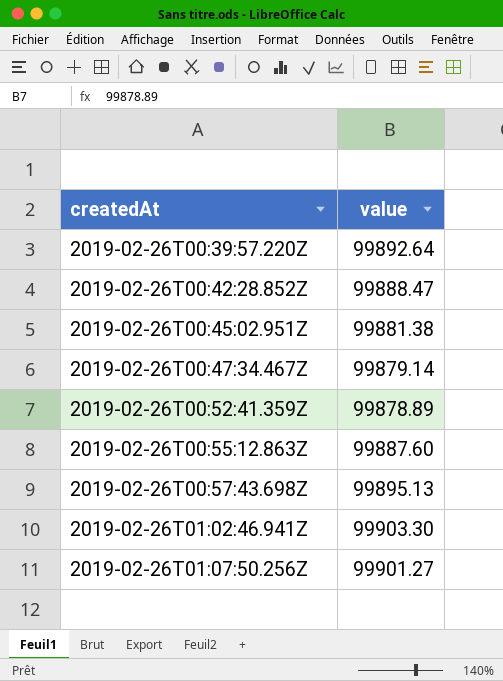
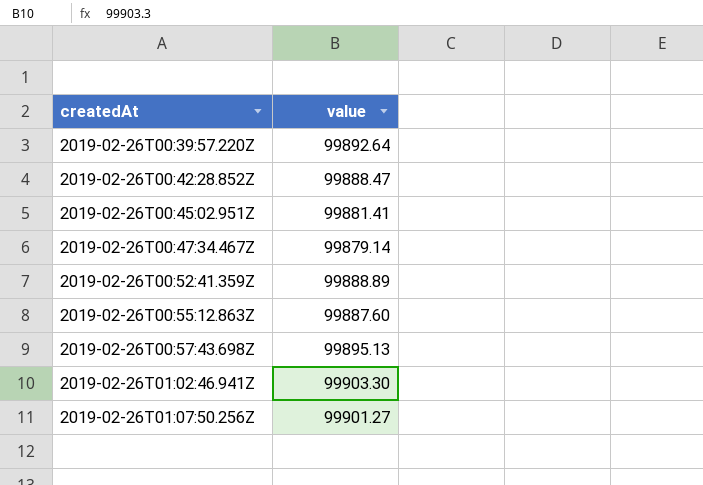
2019-02-26T00:45:02.951Z | value: 99881.38 -> 99881.41
2019-02-26T00:52:41.359Z | value: 99878.89 -> 99888.89

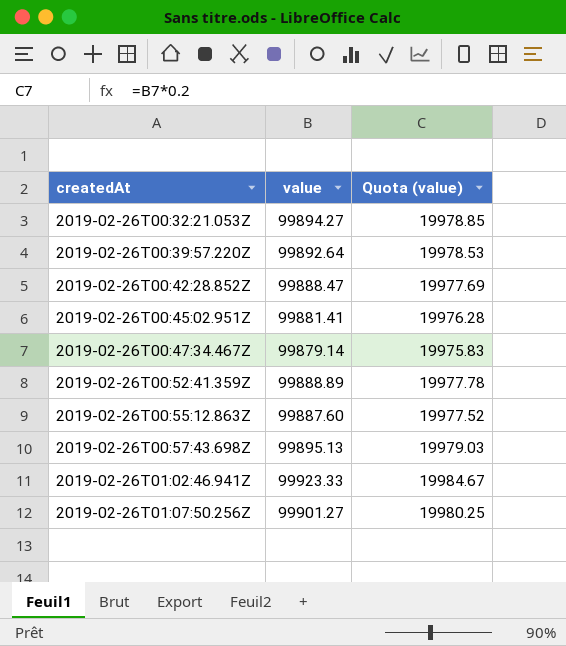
column Quota (value) | formula: none -> [value] * 0.2
row 2019-02-26T00:32:21.053Z: none -> 99894.27 | 19978.85
2019-02-26T01:02:46.941Z | value: 99903.30 -> 99923.33

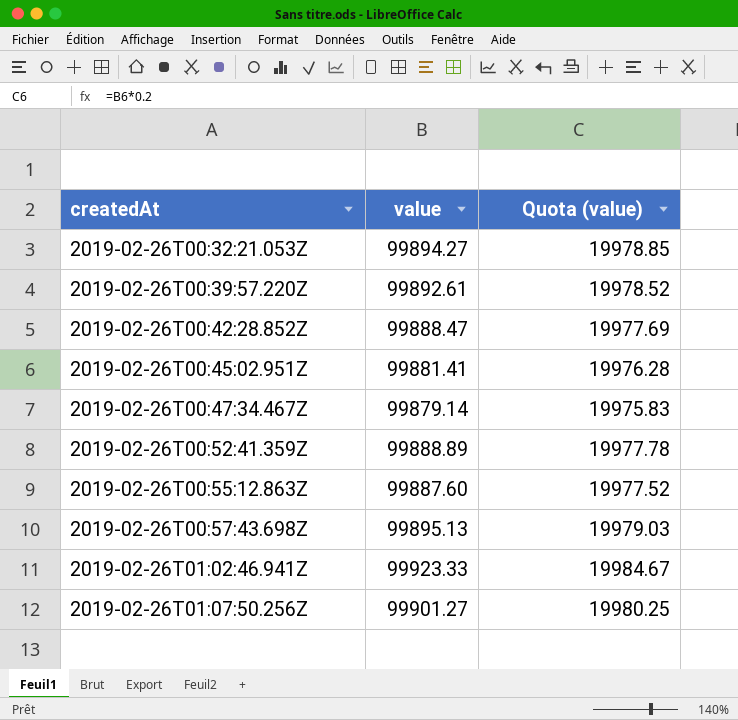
2019-02-26T00:39:57.220Z | value: 99892.64 -> 99892.61
2019-02-26T00:39:57.220Z | Quota (value): 19978.53 -> 19978.52

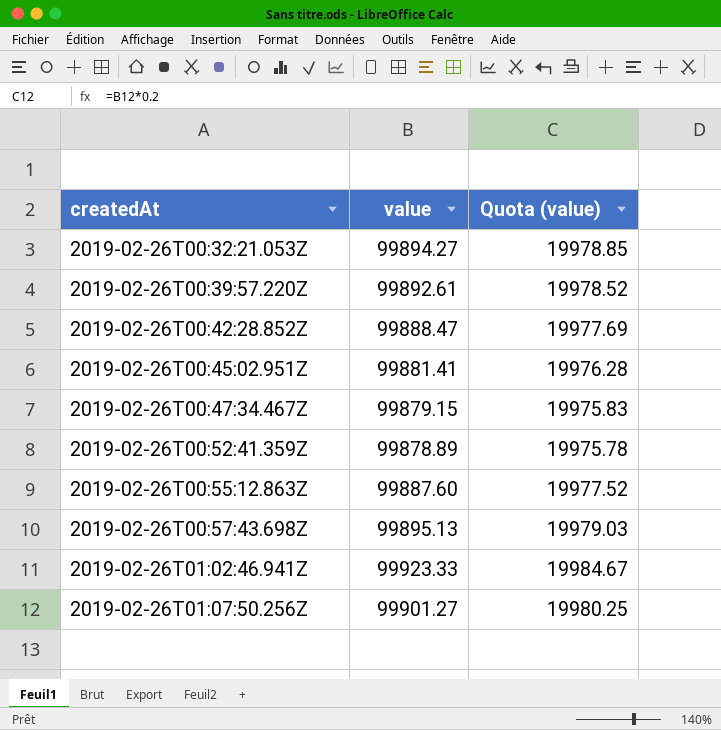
2019-02-26T00:47:34.467Z | value: 99879.14 -> 99879.15
2019-02-26T00:52:41.359Z | value: 99888.89 -> 99878.89
2019-02-26T00:52:41.359Z | Quota (value): 19977.78 -> 19975.78

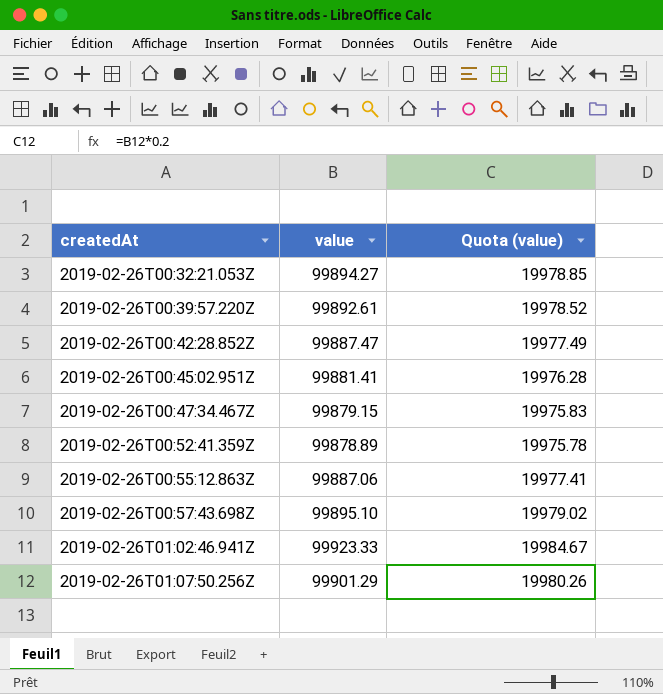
2019-02-26T00:42:28.852Z | value: 99888.47 -> 99887.47
2019-02-26T00:42:28.852Z | Quota (value): 19977.69 -> 19977.49
2019-02-26T00:55:12.863Z | value: 99887.60 -> 99887.06
2019-02-26T00:55:12.863Z | Quota (value): 19977.52 -> 19977.41
2019-02-26T00:57:43.698Z | value: 99895.13 -> 99895.10
2019-02-26T00:57:43.698Z | Quota (value): 19979.03 -> 19979.02
2019-02-26T01:07:50.256Z | value: 99901.27 -> 99901.29
2019-02-26T01:07:50.256Z | Quota (value): 19980.25 -> 19980.26

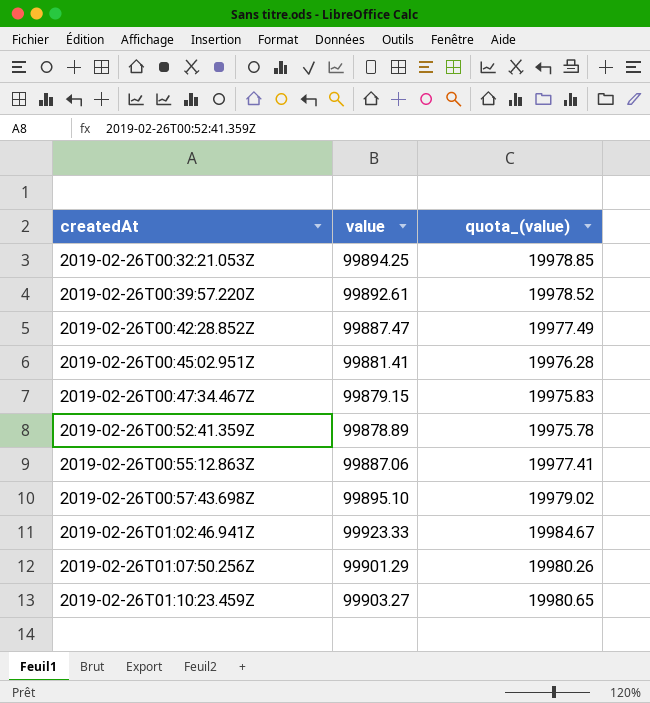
column name: Quota (value) -> quota_(value)
2019-02-26T00:32:21.053Z | value: 99894.27 -> 99894.25
row 2019-02-26T01:10:23.459Z: none -> 99903.27 | 19980.65

